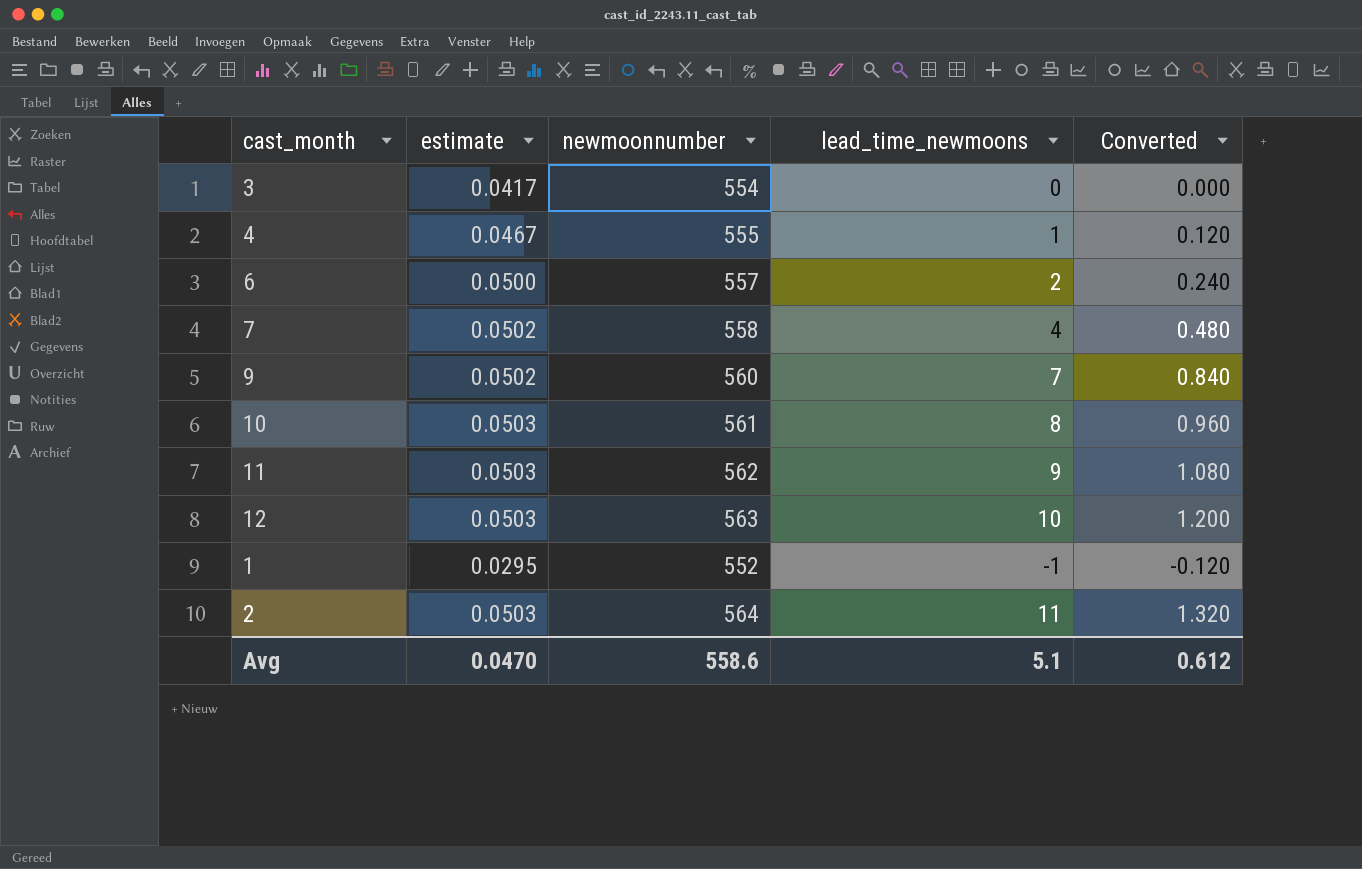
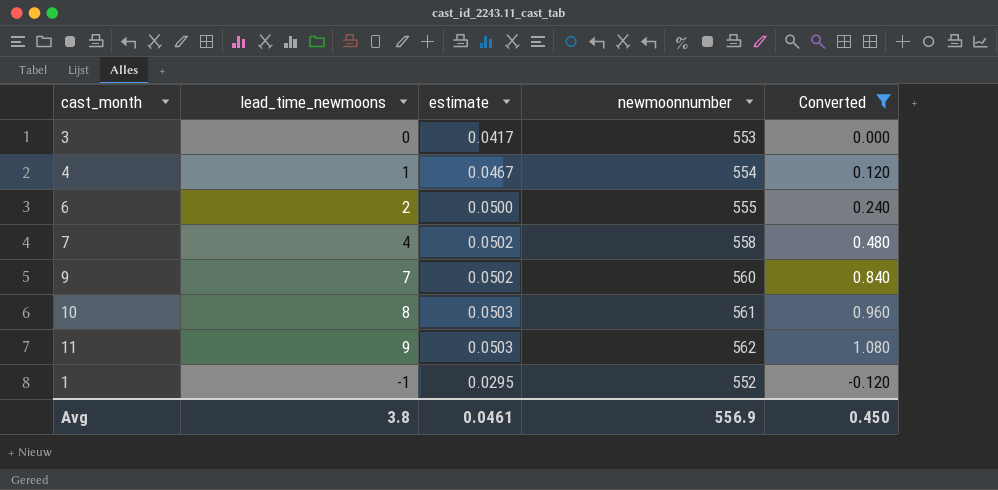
filter: none -> Converted <= 1.080
column lead_time_newmoons | position: 4 -> 2
3 | newmoonnumber: 554 -> 553
4 | newmoonnumber: 555 -> 554
6 | newmoonnumber: 557 -> 555
Avg | lead_time_newmoons: 5.1 -> 3.8
Avg | estimate: 0.0470 -> 0.0461
Avg | newmoonnumber: 558.6 -> 556.9
Avg | Converted: 0.612 -> 0.450

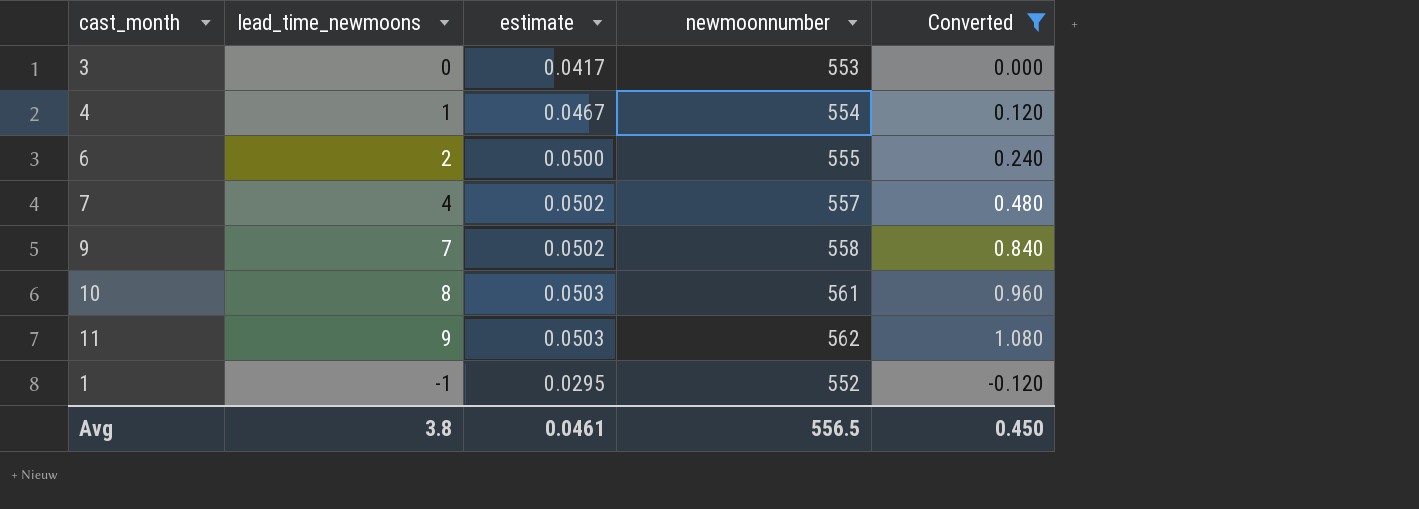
7 | newmoonnumber: 558 -> 557
9 | newmoonnumber: 560 -> 558
Avg | newmoonnumber: 556.9 -> 556.5

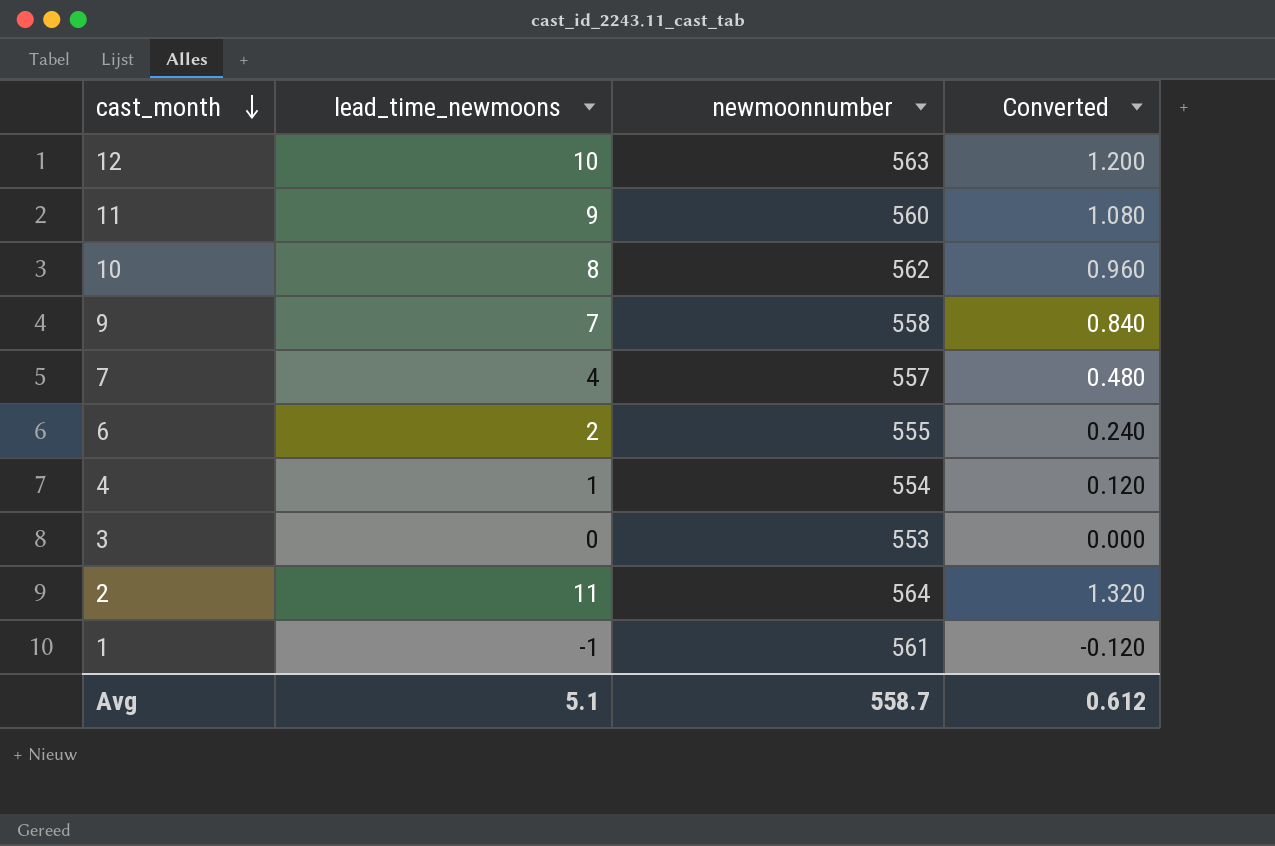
filter: Converted <= 1.080 -> none
row order: none -> cast_month descending
column estimate | position: 3 -> none
11 | newmoonnumber: 562 -> 560
10 | newmoonnumber: 561 -> 562
1 | newmoonnumber: 552 -> 561
Avg | lead_time_newmoons: 3.8 -> 5.1
Avg | newmoonnumber: 556.5 -> 558.7
Avg | Converted: 0.450 -> 0.612

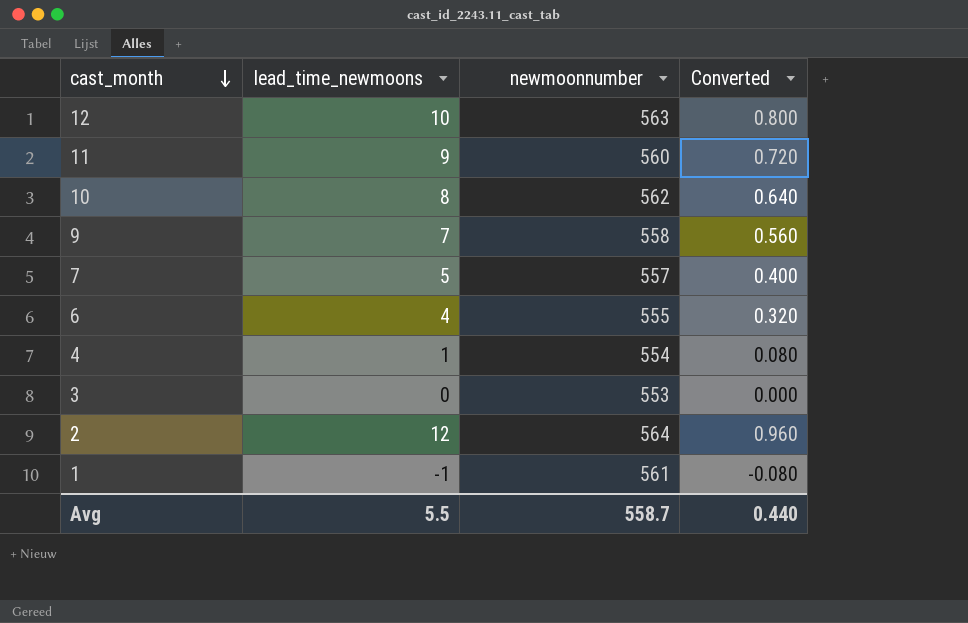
column Converted | formula: [lead_time_newmoons] * 0.12 -> [lead_time_newmoons] * 0.08
7 | lead_time_newmoons: 4 -> 5
6 | lead_time_newmoons: 2 -> 4
2 | lead_time_newmoons: 11 -> 12
Avg | lead_time_newmoons: 5.1 -> 5.5
Avg | Converted: 0.612 -> 0.440

